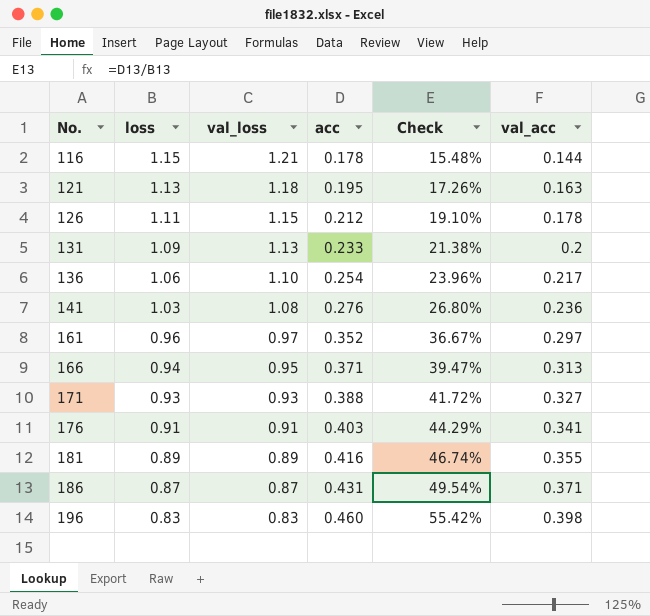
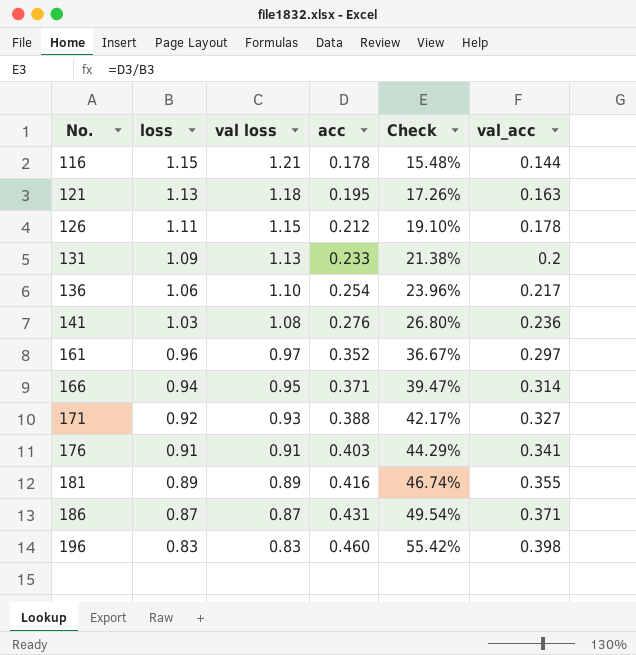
column name: val_loss -> val loss
166 | val_acc: 0.313 -> 0.314
171 | loss: 0.93 -> 0.92
171 | Check: 41.72% -> 42.17%

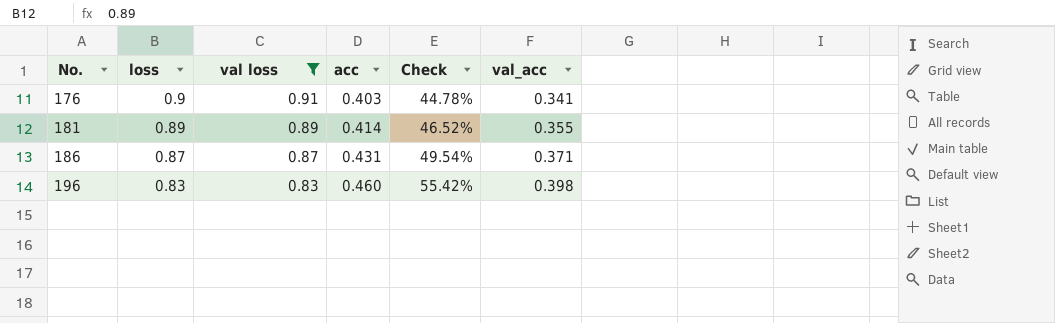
filter: none -> val loss <= 0.91
176 | loss: 0.91 -> 0.9
176 | Check: 44.29% -> 44.78%
181 | acc: 0.416 -> 0.414
181 | Check: 46.74% -> 46.52%

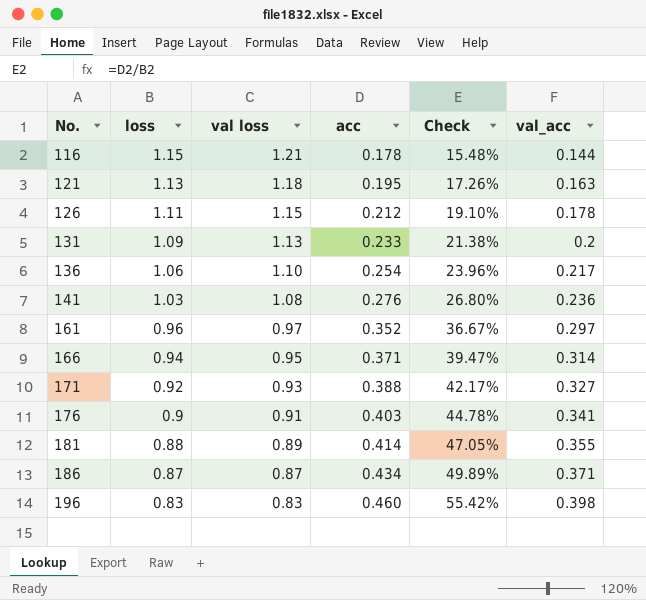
filter: val loss <= 0.91 -> none
181 | loss: 0.89 -> 0.88
181 | Check: 46.52% -> 47.05%
186 | acc: 0.431 -> 0.434
186 | Check: 49.54% -> 49.89%

